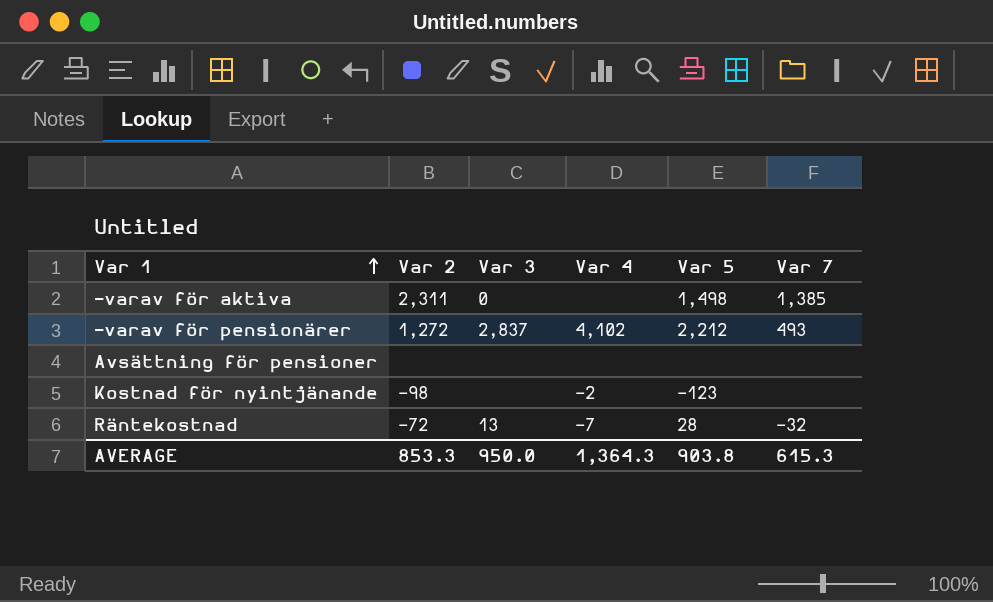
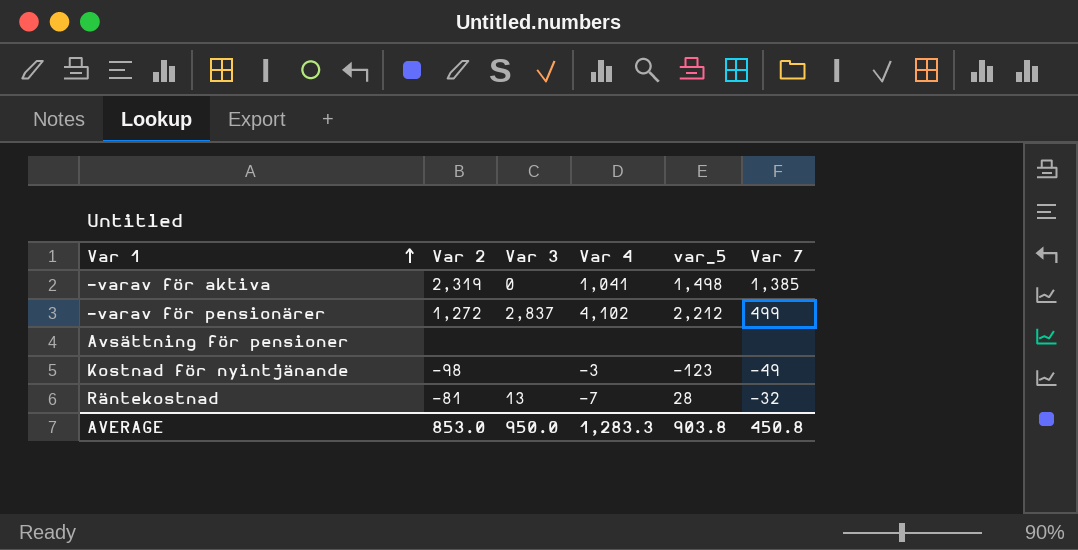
column name: Var 5 -> var_5
-varav för aktiva | Var 2: 2,311 -> 2,319
-varav för aktiva | Var 4: none -> 1,041
-varav för pensionärer | Var 7: 493 -> 499
Kostnad för nyintjänande | Var 4: -2 -> -3
Kostnad för nyintjänande | Var 7: none -> -49
Räntekostnad | Var 2: -72 -> -81
AVERAGE | Var 2: 853.3 -> 853.0
AVERAGE | Var 4: 1,364.3 -> 1,283.3
AVERAGE | Var 7: 615.3 -> 450.8

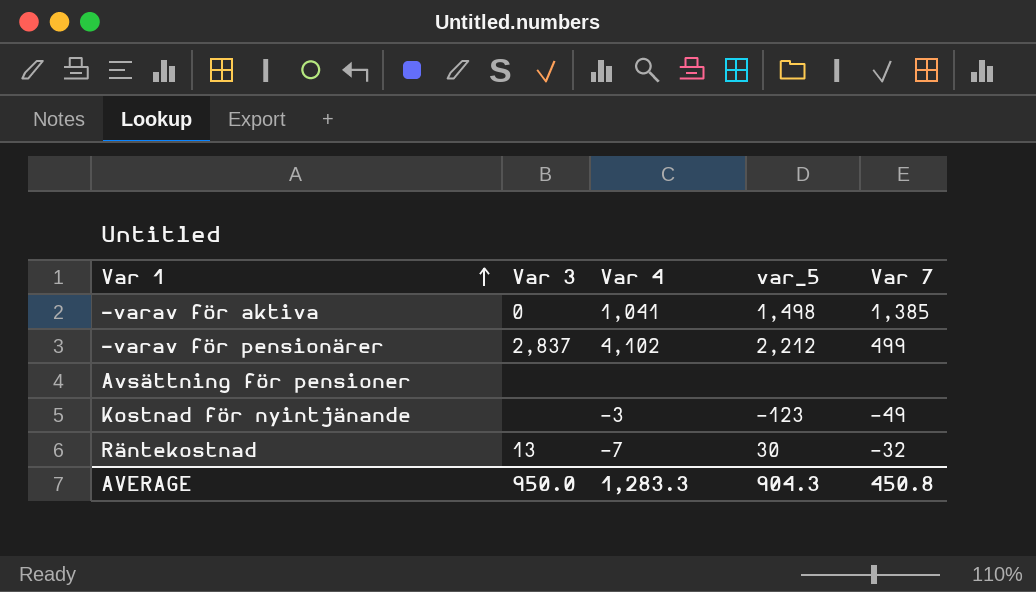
column Var 2 | position: 2 -> none
Räntekostnad | var_5: 28 -> 30
AVERAGE | var_5: 903.8 -> 904.3

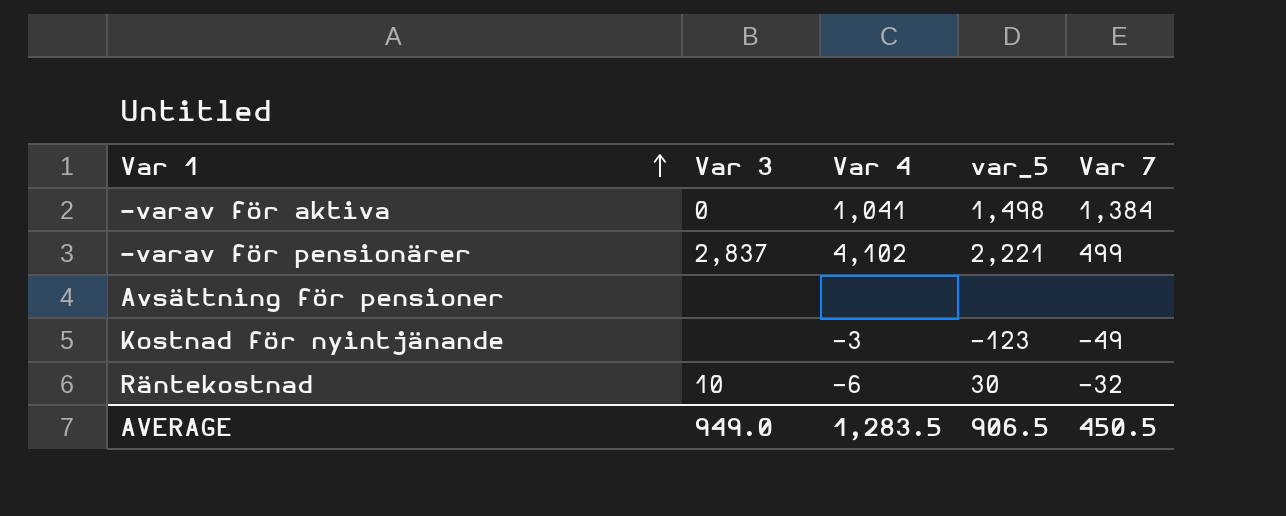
-varav för aktiva | Var 7: 1,385 -> 1,384
-varav för pensionärer | var_5: 2,212 -> 2,221
Räntekostnad | Var 3: 13 -> 10
Räntekostnad | Var 4: -7 -> -6
AVERAGE | Var 3: 950.0 -> 949.0
AVERAGE | Var 4: 1,283.3 -> 1,283.5
AVERAGE | var_5: 904.3 -> 906.5
AVERAGE | Var 7: 450.8 -> 450.5

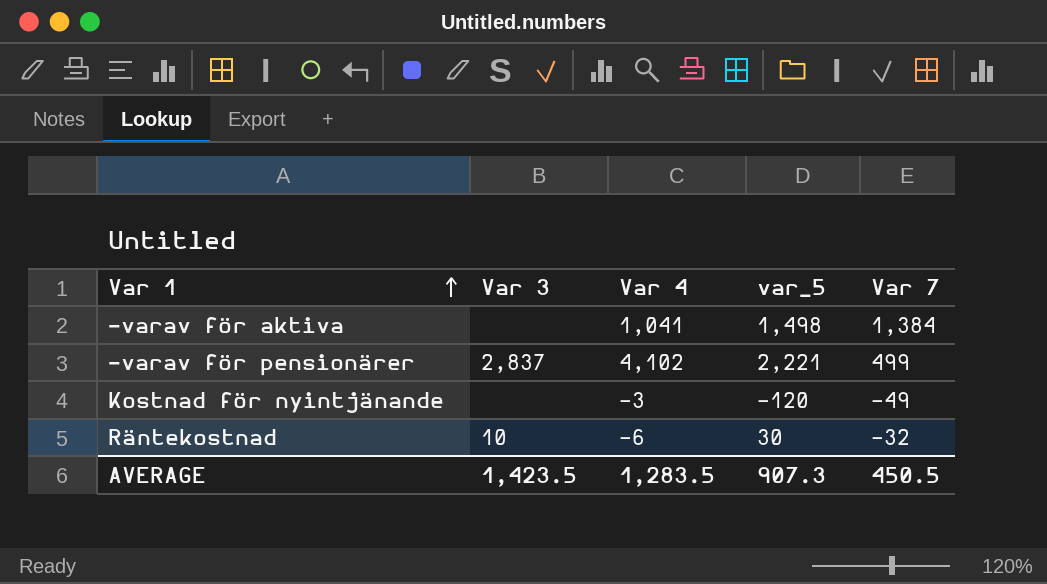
row Avsättning för pensioner: none | none | none | none -> none
-varav för aktiva | Var 3: 0 -> none
Kostnad för nyintjänande | var_5: -123 -> -120
AVERAGE | Var 3: 949.0 -> 1,423.5
AVERAGE | var_5: 906.5 -> 907.3

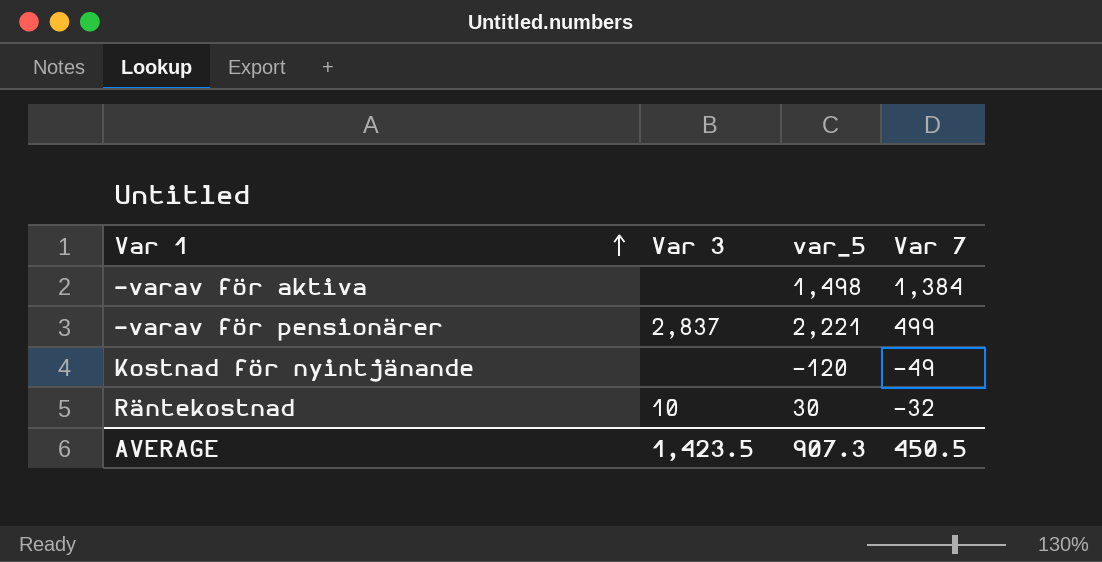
column Var 4 | position: 3 -> none

